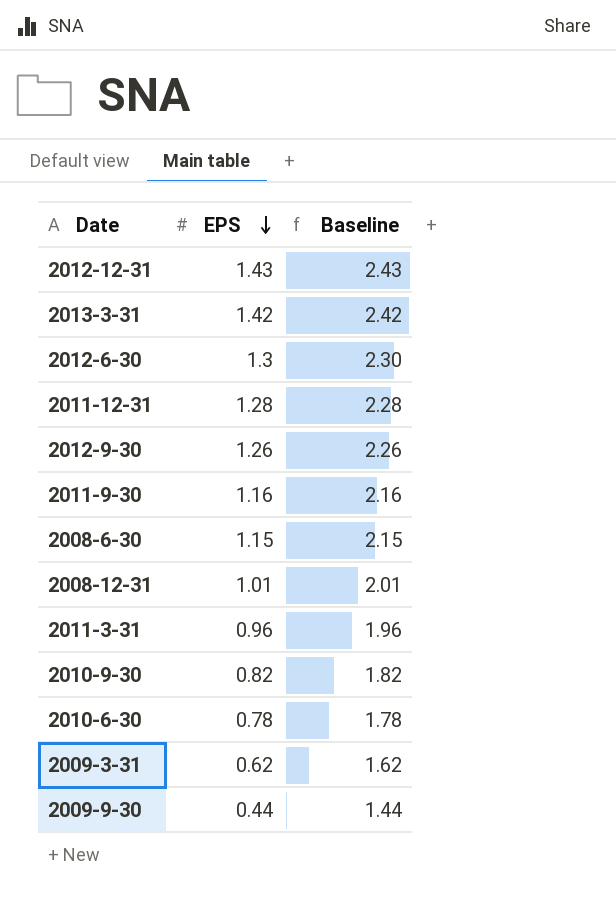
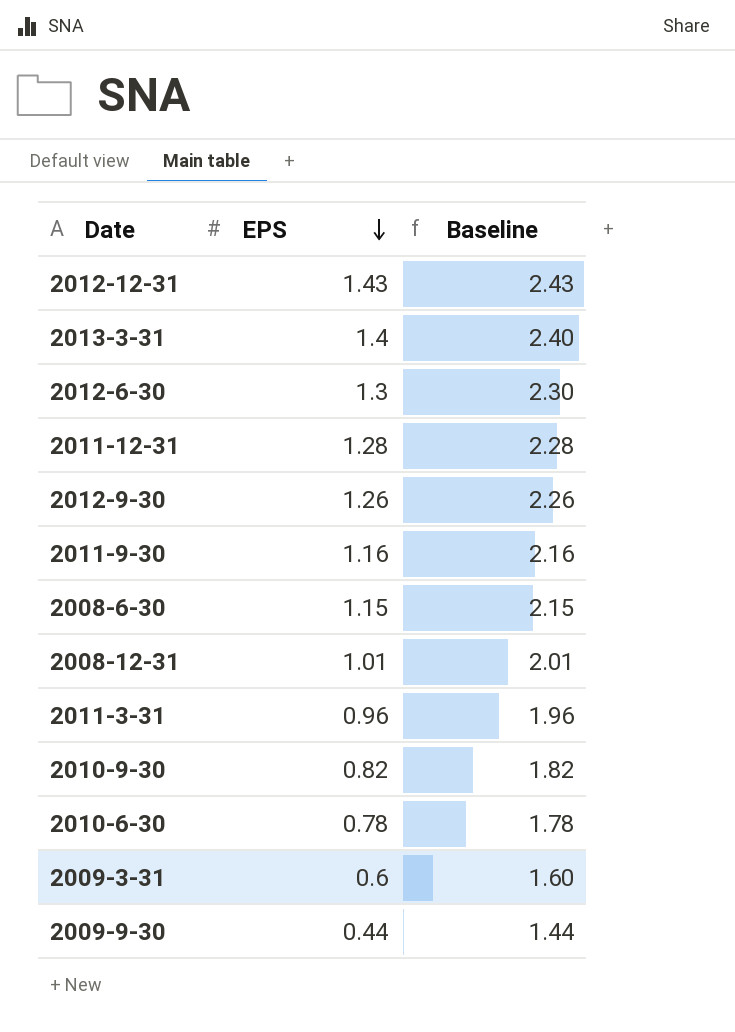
2013-3-31 | EPS: 1.42 -> 1.4
2013-3-31 | Baseline: 2.42 -> 2.40
2009-3-31 | EPS: 0.62 -> 0.6
2009-3-31 | Baseline: 1.62 -> 1.60

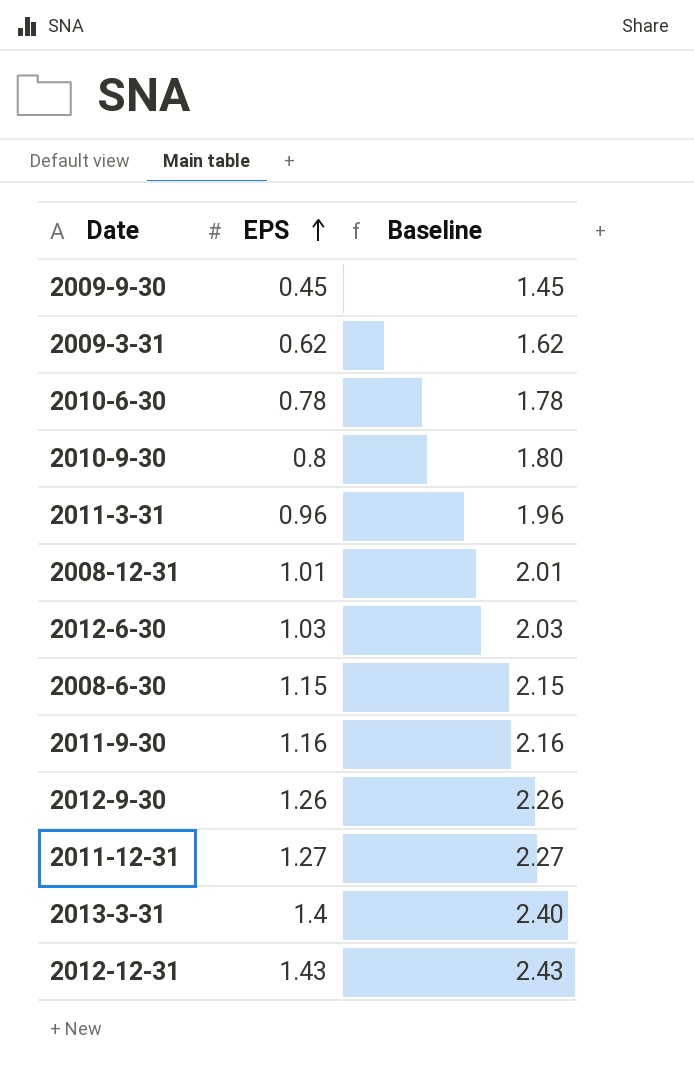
row order: EPS descending -> EPS ascending
2009-9-30 | EPS: 0.44 -> 0.45
2009-9-30 | Baseline: 1.44 -> 1.45
2009-3-31 | EPS: 0.6 -> 0.62
2009-3-31 | Baseline: 1.60 -> 1.62
2010-9-30 | EPS: 0.82 -> 0.8
2010-9-30 | Baseline: 1.82 -> 1.80
2012-6-30 | EPS: 1.3 -> 1.03
2012-6-30 | Baseline: 2.30 -> 2.03
2011-12-31 | EPS: 1.28 -> 1.27
2011-12-31 | Baseline: 2.28 -> 2.27

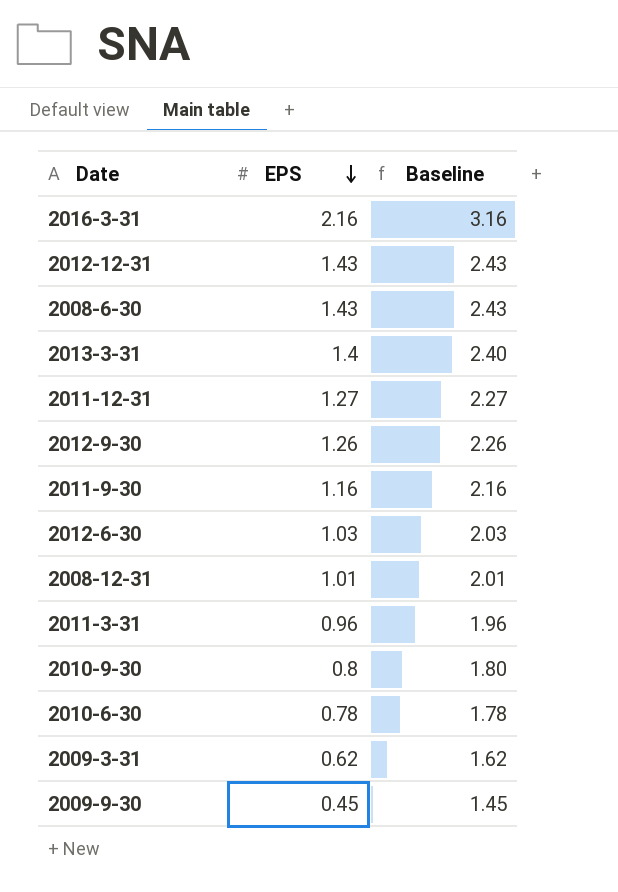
row order: EPS ascending -> EPS descending
row 2016-3-31: none -> 2.16 | 3.16
2008-6-30 | EPS: 1.15 -> 1.43
2008-6-30 | Baseline: 2.15 -> 2.43

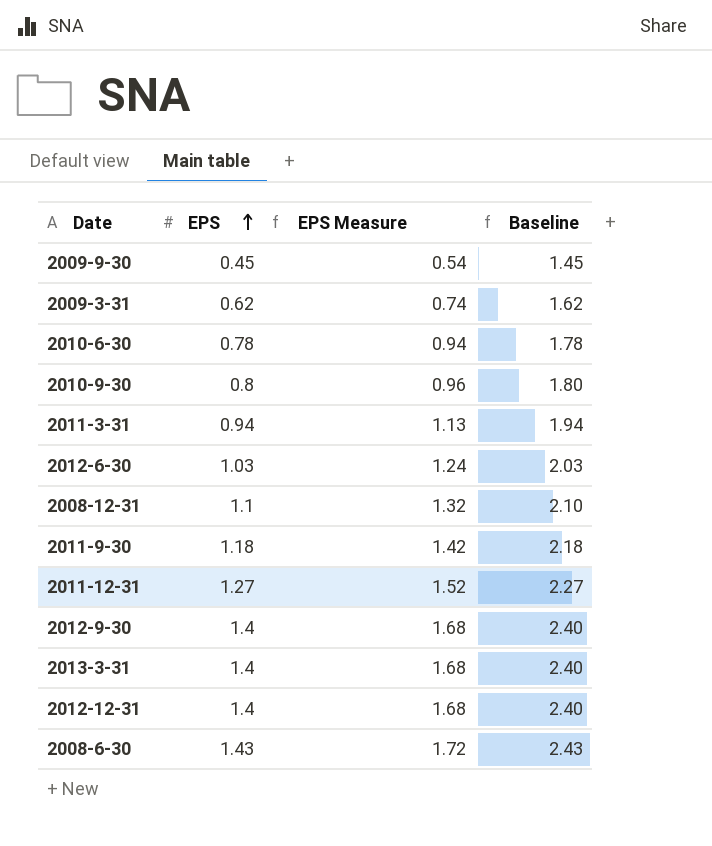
row order: EPS descending -> EPS ascending
column EPS Measure | formula: none -> [EPS] * 1.2
row 2016-3-31: 2.16 | 3.16 -> none
2011-3-31 | EPS: 0.96 -> 0.94
2011-3-31 | Baseline: 1.96 -> 1.94
2008-12-31 | EPS: 1.01 -> 1.1
2008-12-31 | Baseline: 2.01 -> 2.10
2011-9-30 | EPS: 1.16 -> 1.18
2011-9-30 | Baseline: 2.16 -> 2.18
2012-9-30 | EPS: 1.26 -> 1.4
2012-9-30 | Baseline: 2.26 -> 2.40
2012-12-31 | EPS: 1.43 -> 1.4
2012-12-31 | Baseline: 2.43 -> 2.40

